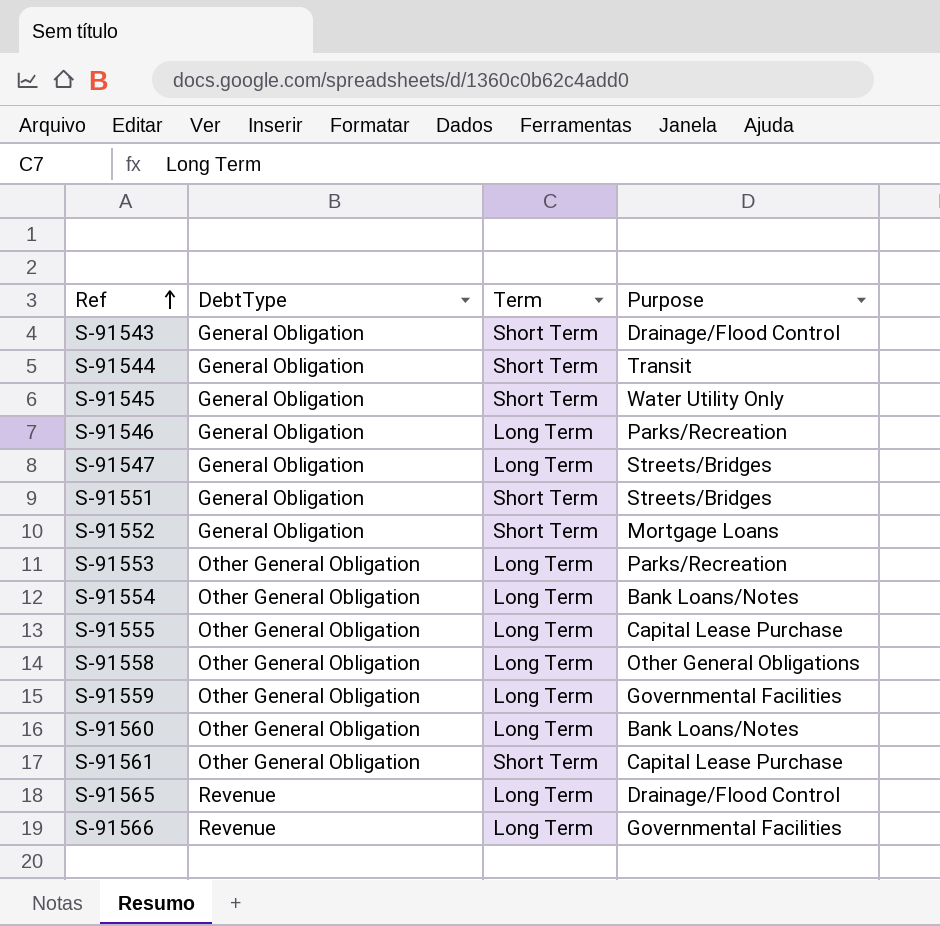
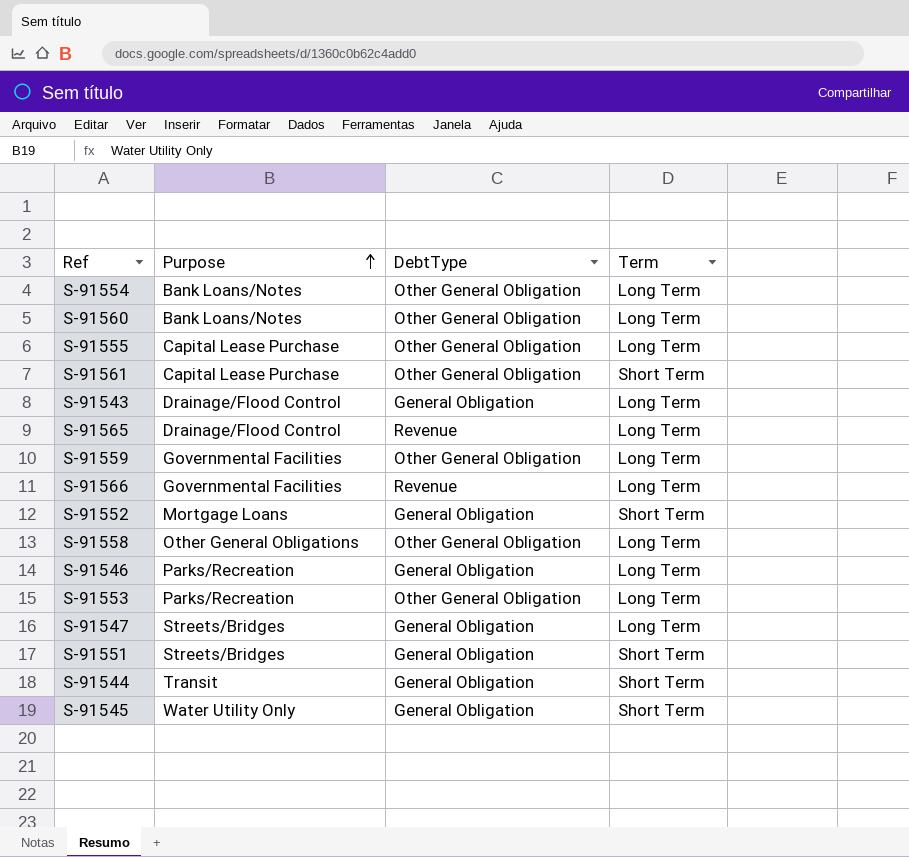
row order: Ref ascending -> Purpose ascending
column Purpose | position: 4 -> 2
S-91543 | Term: Short Term -> Long Term

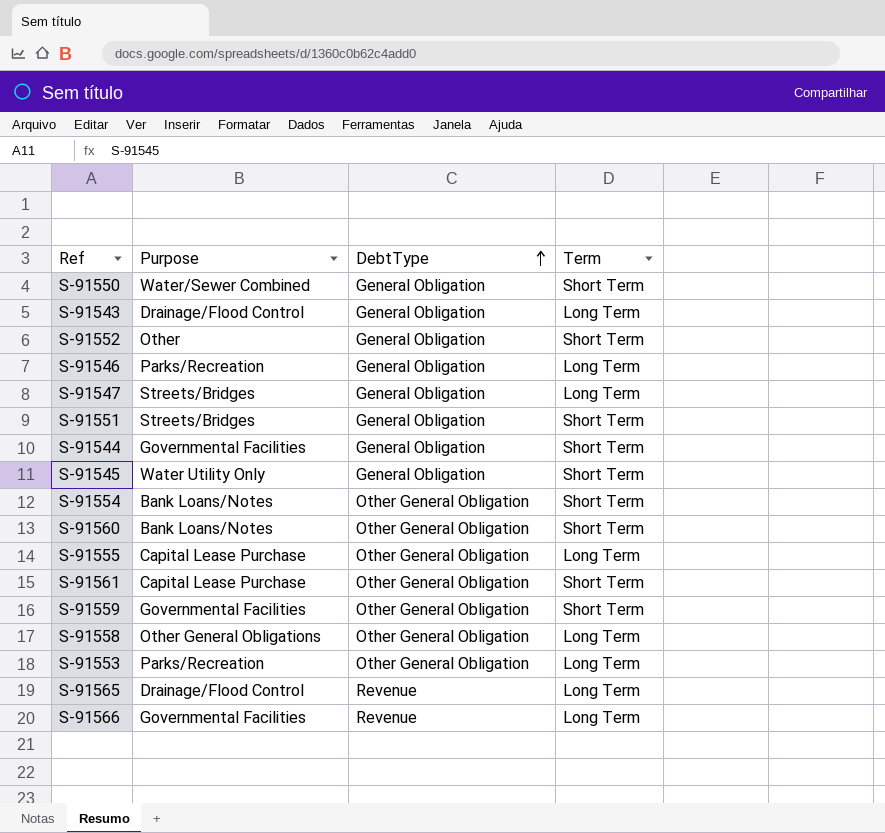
row order: Purpose ascending -> DebtType ascending
row S-91550: none -> Water/Sewer Combined | General Obligation | Short Term
S-91552 | Purpose: Mortgage Loans -> Other
S-91544 | Purpose: Transit -> Governmental Facilities
S-91554 | Term: Long Term -> Short Term
S-91560 | Term: Long Term -> Short Term
S-91559 | Term: Long Term -> Short Term

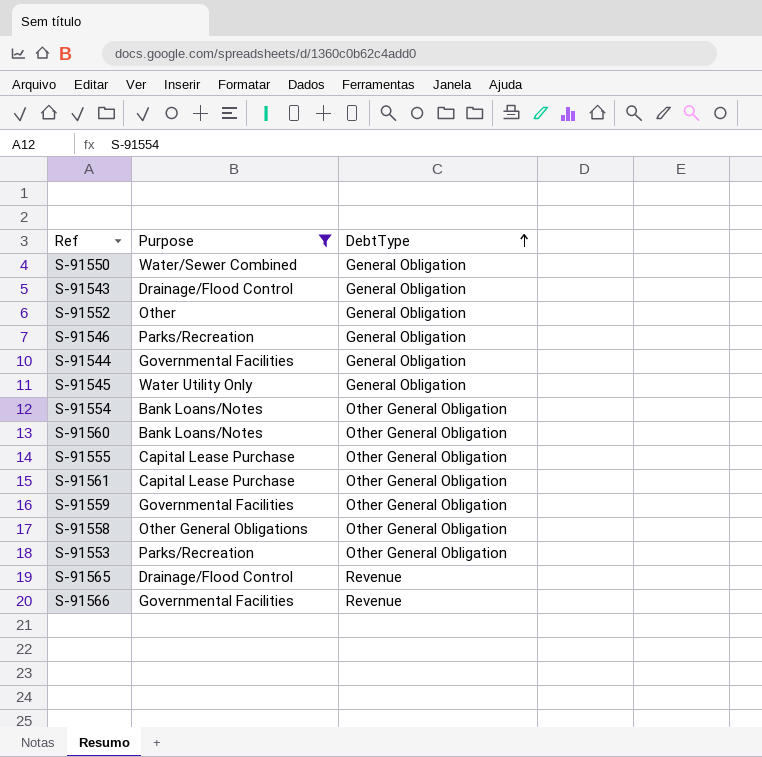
filter: none -> Purpose != Streets/Bridges
column Term | position: 4 -> none

